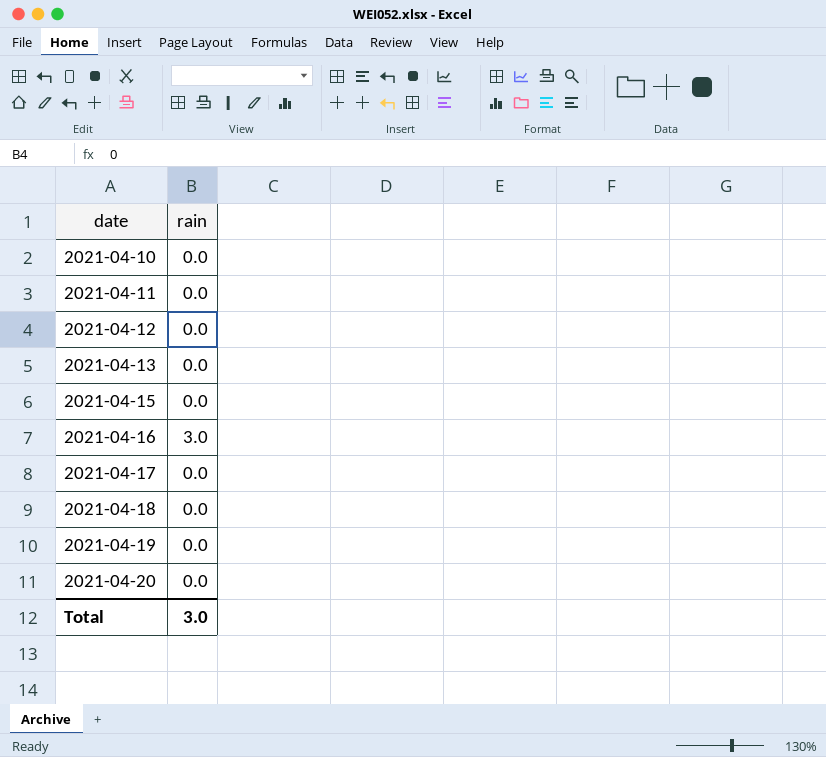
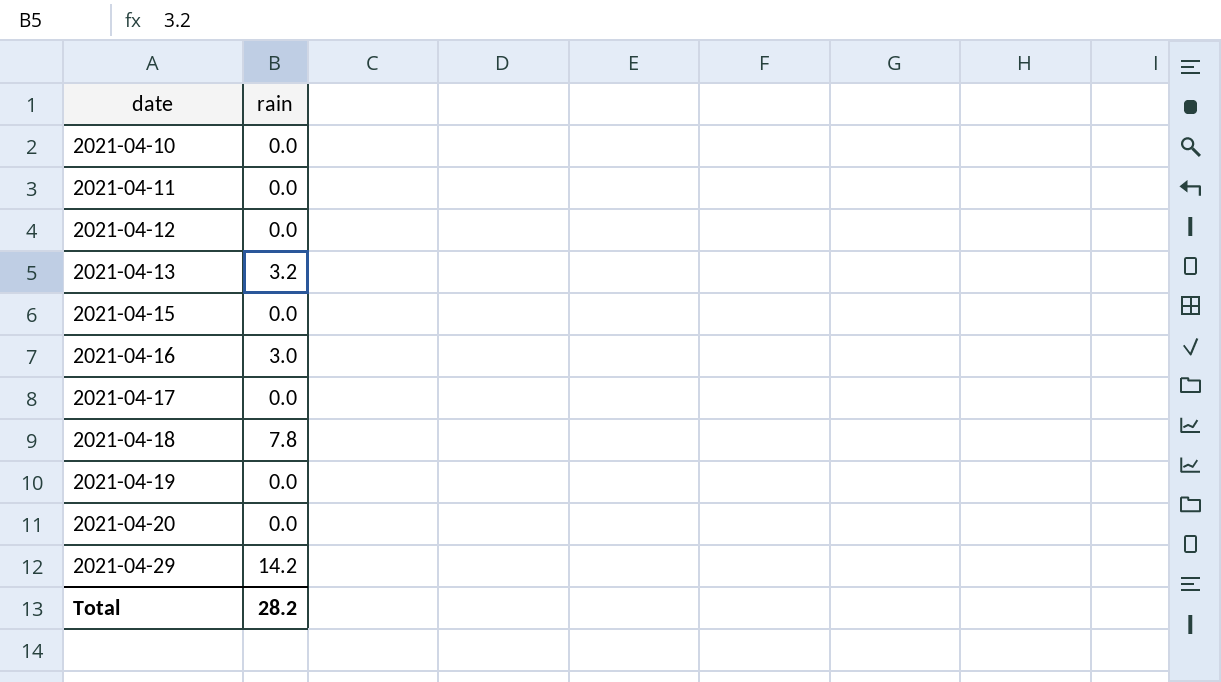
2021-04-13 | rain: 0.0 -> 3.2
2021-04-18 | rain: 0.0 -> 7.8
row 2021-04-29: none -> 14.2
Total | rain: 3.0 -> 28.2

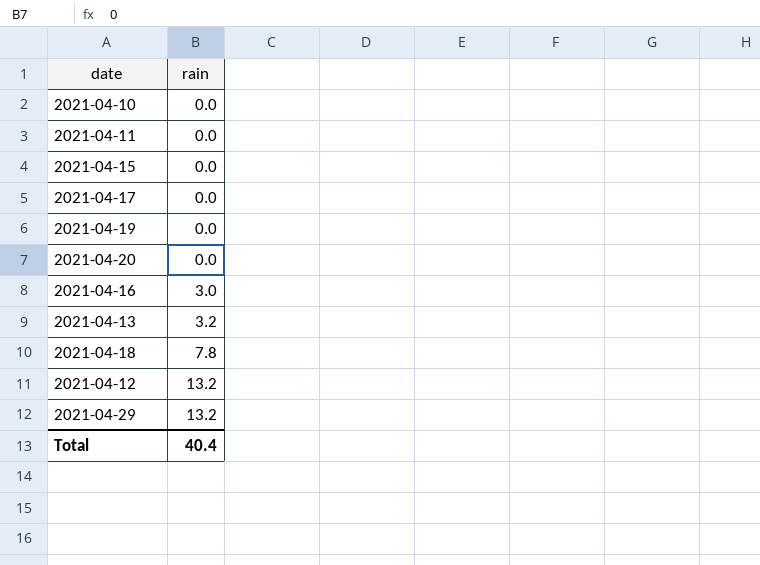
row order: date ascending -> rain ascending
2021-04-12 | rain: 0.0 -> 13.2
2021-04-29 | rain: 14.2 -> 13.2
Total | rain: 28.2 -> 40.4

